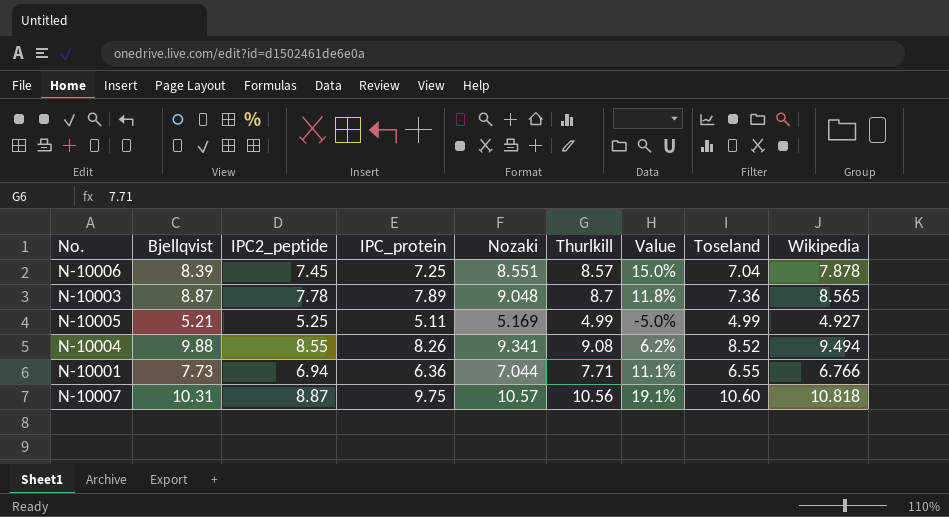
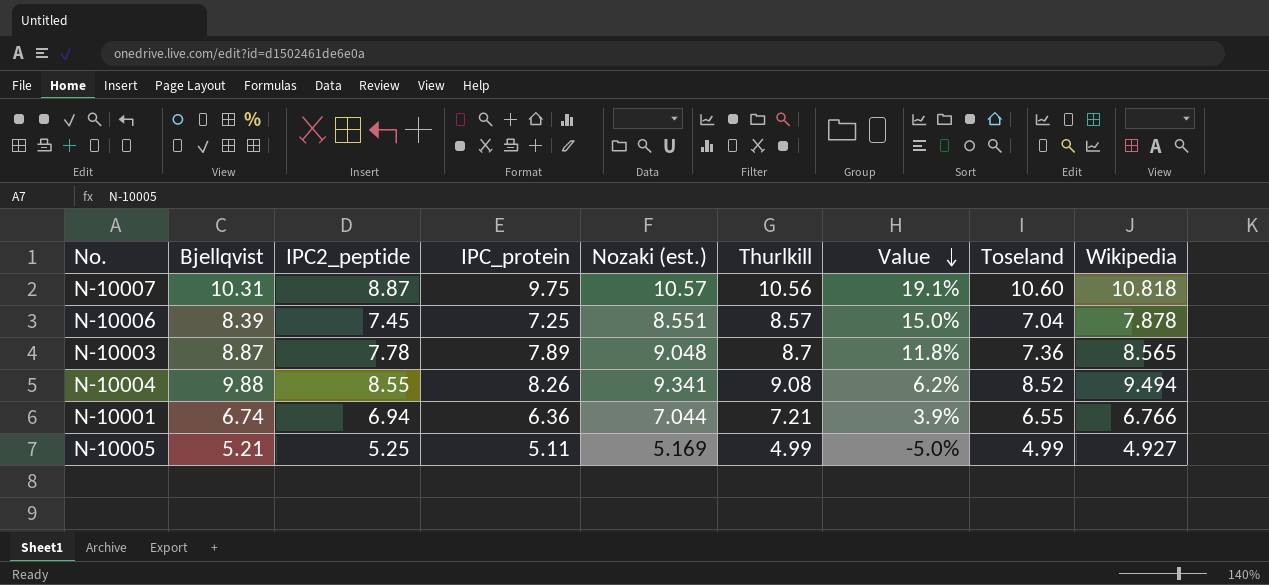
row order: none -> Value descending
column name: Nozaki -> Nozaki (est.)
N-10001 | Bjellqvist: 7.73 -> 6.74
N-10001 | Thurlkill: 7.71 -> 7.21
N-10001 | Value: 11.1% -> 3.9%

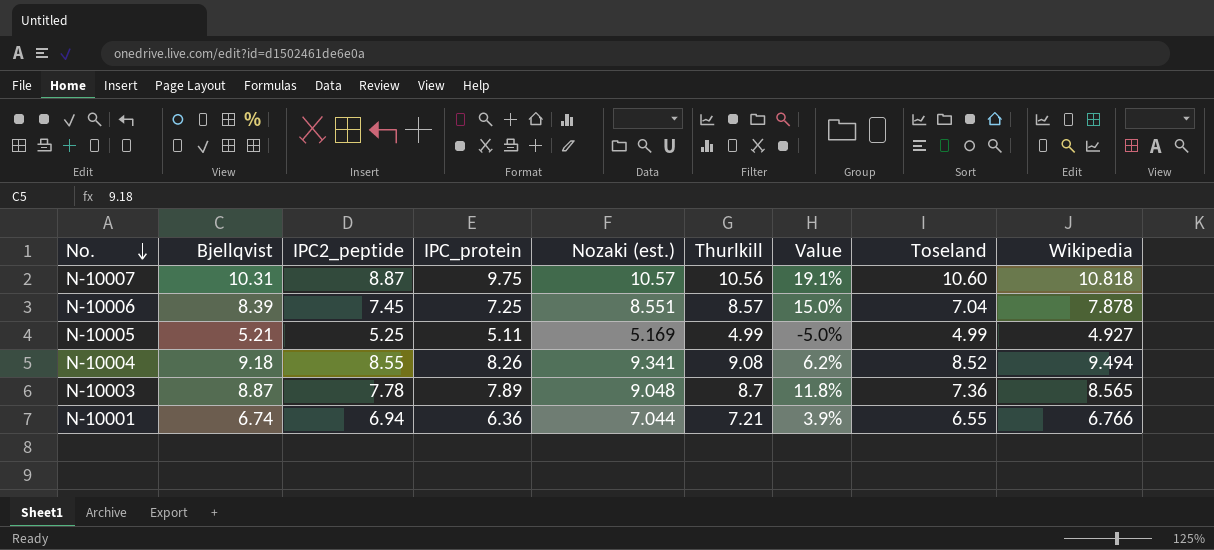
row order: Value descending -> No. descending
N-10004 | Bjellqvist: 9.88 -> 9.18

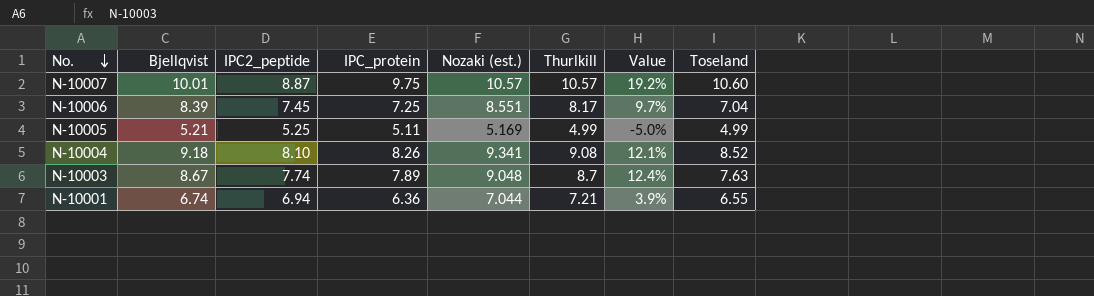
column Wikipedia | position: 9 -> none
N-10007 | Bjellqvist: 10.31 -> 10.01
N-10007 | Thurlkill: 10.56 -> 10.57
N-10007 | Value: 19.1% -> 19.2%
N-10006 | Thurlkill: 8.57 -> 8.17
N-10006 | Value: 15.0% -> 9.7%
N-10004 | IPC2_peptide: 8.55 -> 8.10
N-10004 | Value: 6.2% -> 12.1%
N-10003 | Bjellqvist: 8.87 -> 8.67
N-10003 | IPC2_peptide: 7.78 -> 7.74
N-10003 | Value: 11.8% -> 12.4%
N-10003 | Toseland: 7.36 -> 7.63

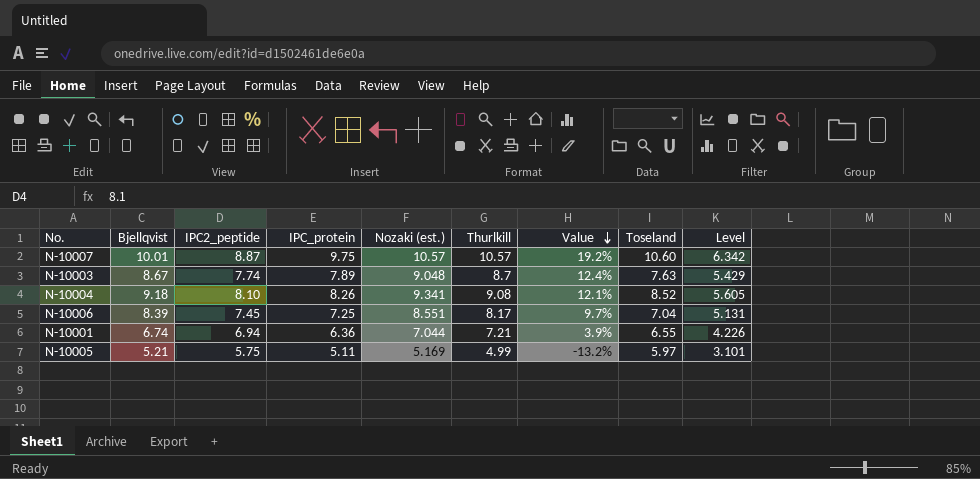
row order: No. descending -> Value descending
column Level | formula: none -> [Nozaki (est.)] * 0.6
N-10005 | IPC2_peptide: 5.25 -> 5.75
N-10005 | Value: -5.0% -> -13.2%
N-10005 | Toseland: 4.99 -> 5.97

